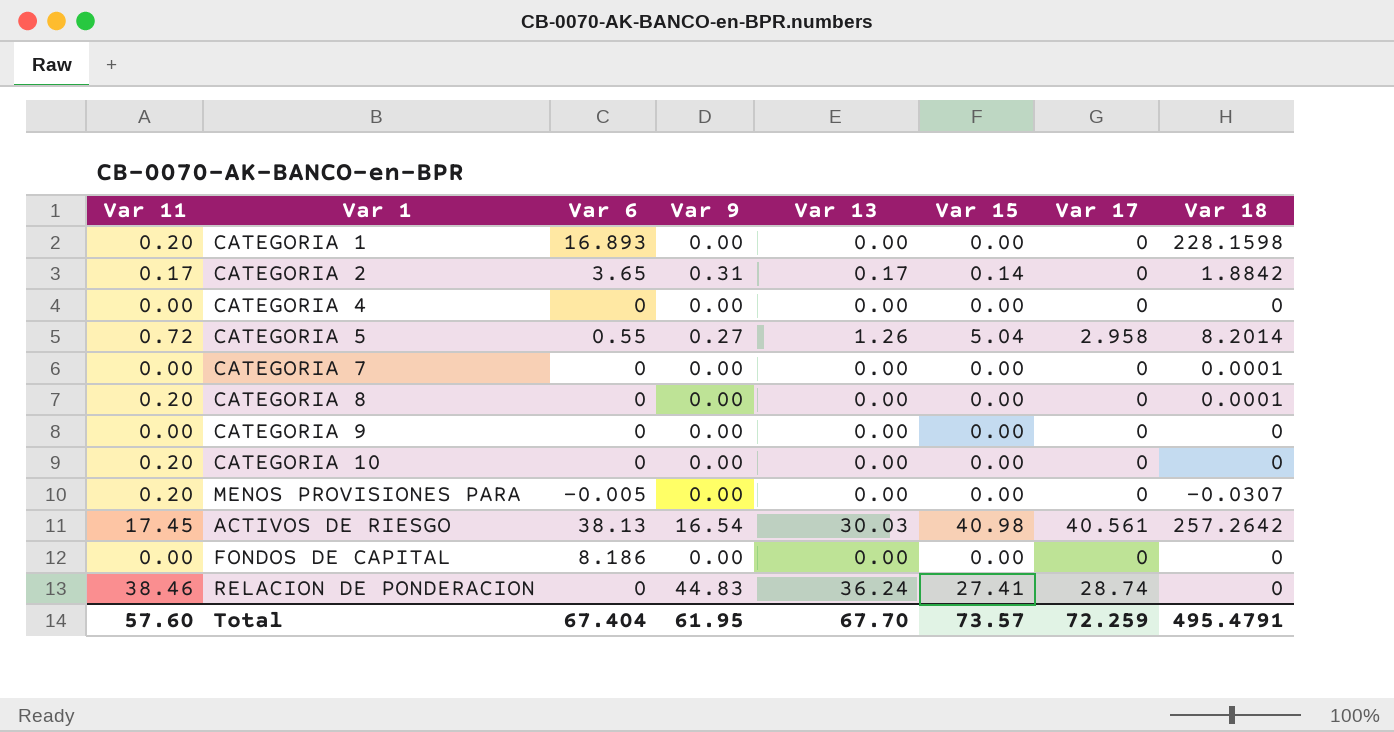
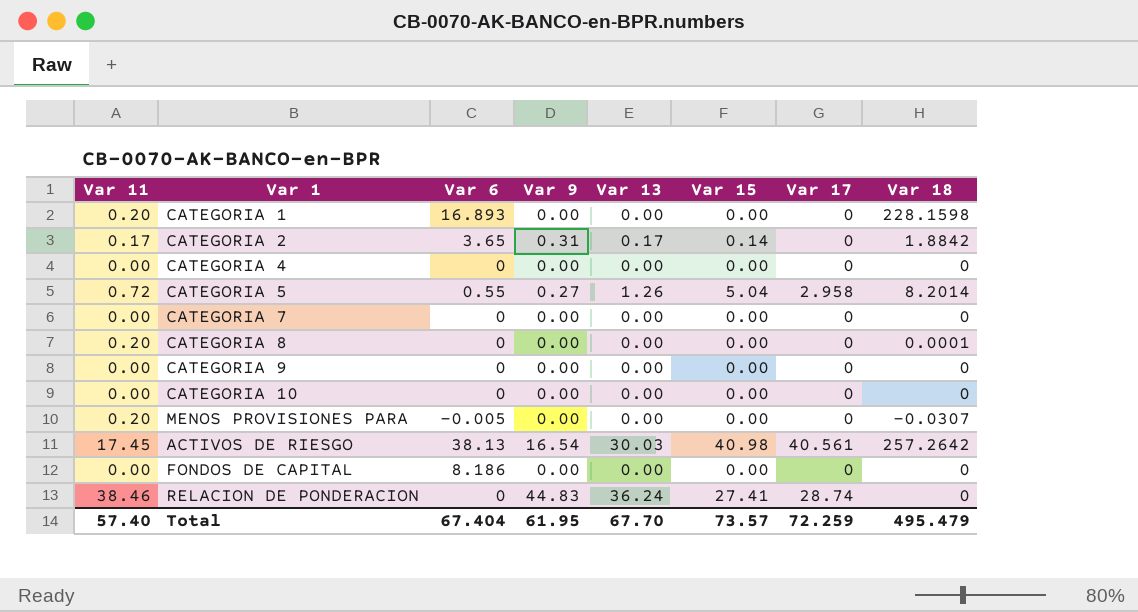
CATEGORIA 7 | Var 18: 0.0001 -> 0
CATEGORIA 10 | Var 11: 0.20 -> 0.00
Total | Var 11: 57.60 -> 57.40
Total | Var 18: 495.4791 -> 495.479

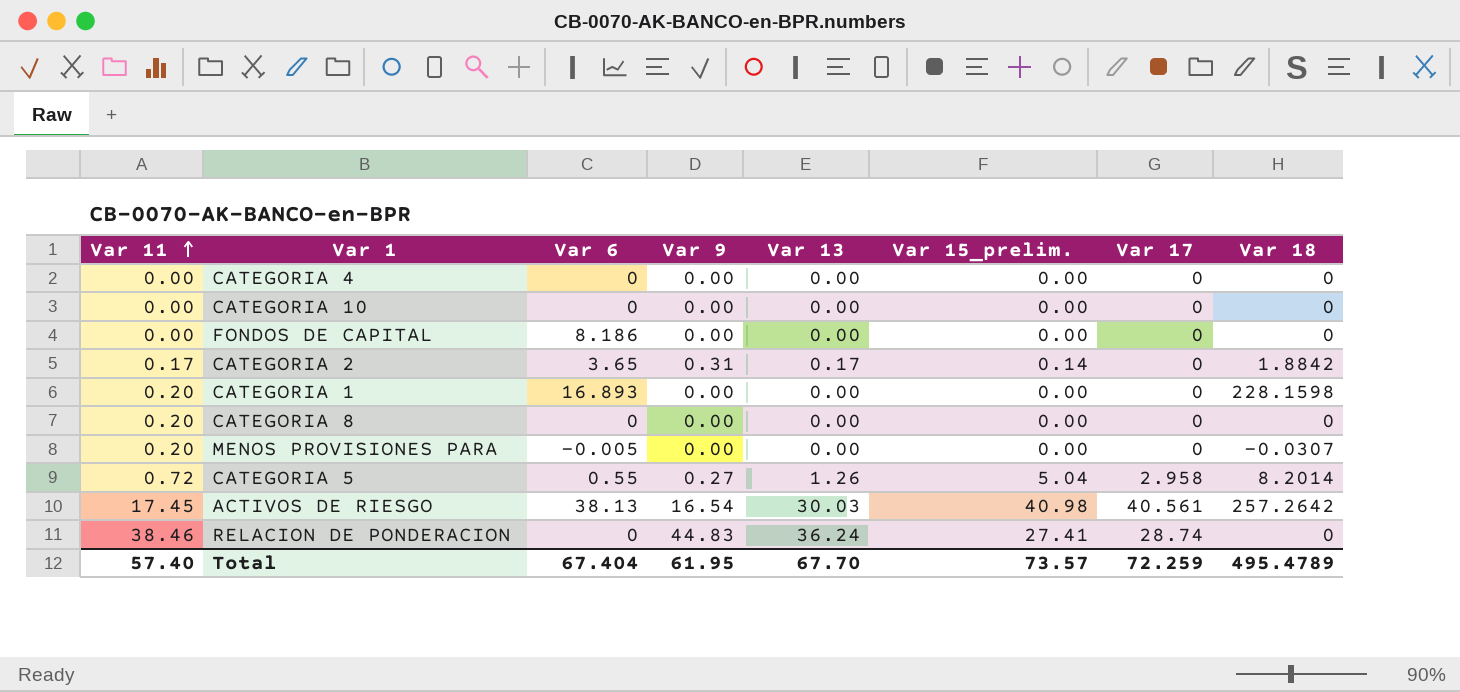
row order: none -> Var 11 ascending
column name: Var 15 -> Var 15_prelim.
row CATEGORIA 7: 0.00 | 0 | 0.00 | 0.00 | 0.00 | 0 | 0 -> none
row CATEGORIA 9: 0.00 | 0 | 0.00 | 0.00 | 0.00 | 0 | 0 -> none
CATEGORIA 8 | Var 18: 0.0001 -> 0
Total | Var 18: 495.479 -> 495.4789

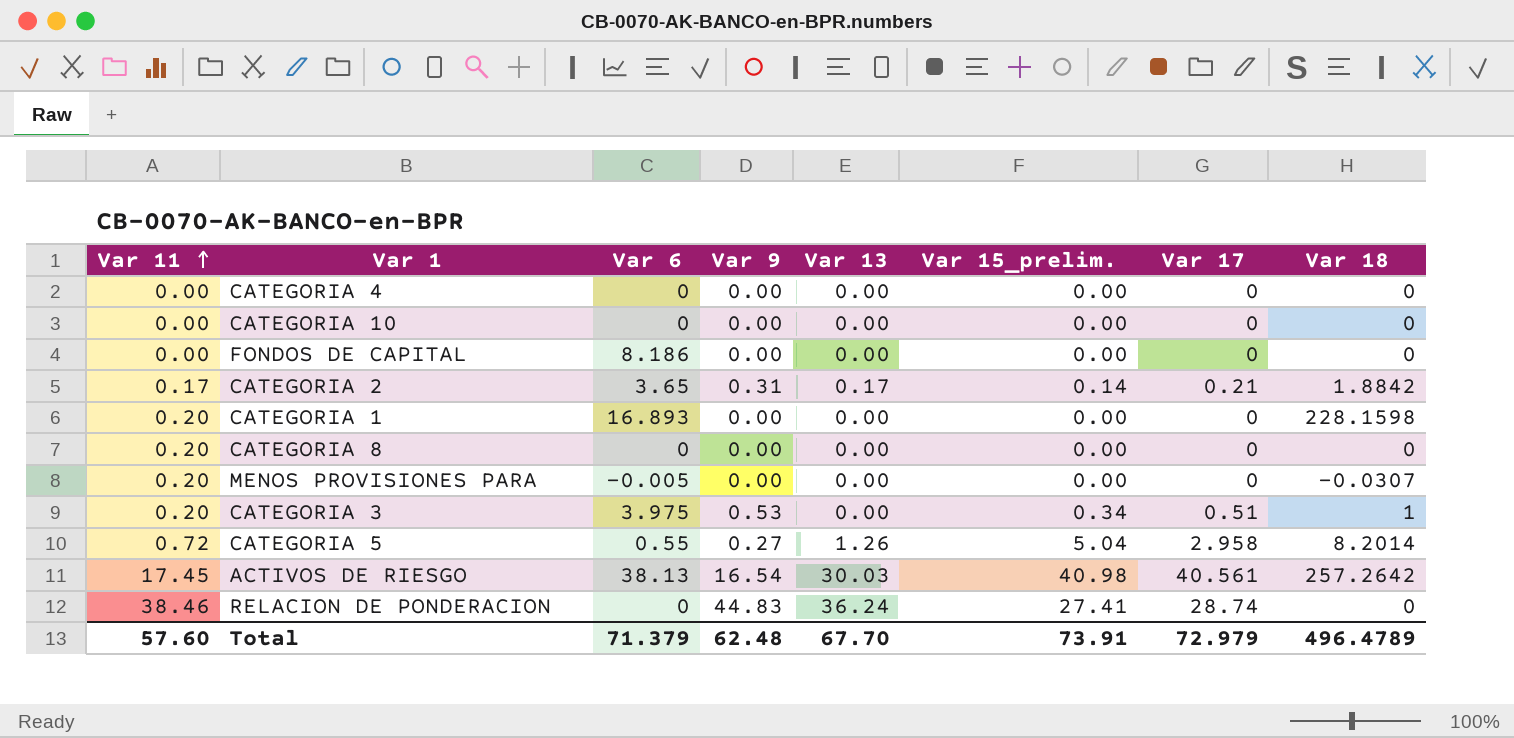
CATEGORIA 2 | Var 17: 0 -> 0.21
row CATEGORIA 3: none -> 0.20 | 3.975 | 0.53 | 0.00 | 0.34 | 0.51 | 1
Total | Var 11: 57.40 -> 57.60
Total | Var 6: 67.404 -> 71.379
Total | Var 9: 61.95 -> 62.48
Total | Var 15_prelim.: 73.57 -> 73.91
Total | Var 17: 72.259 -> 72.979
Total | Var 18: 495.4789 -> 496.4789

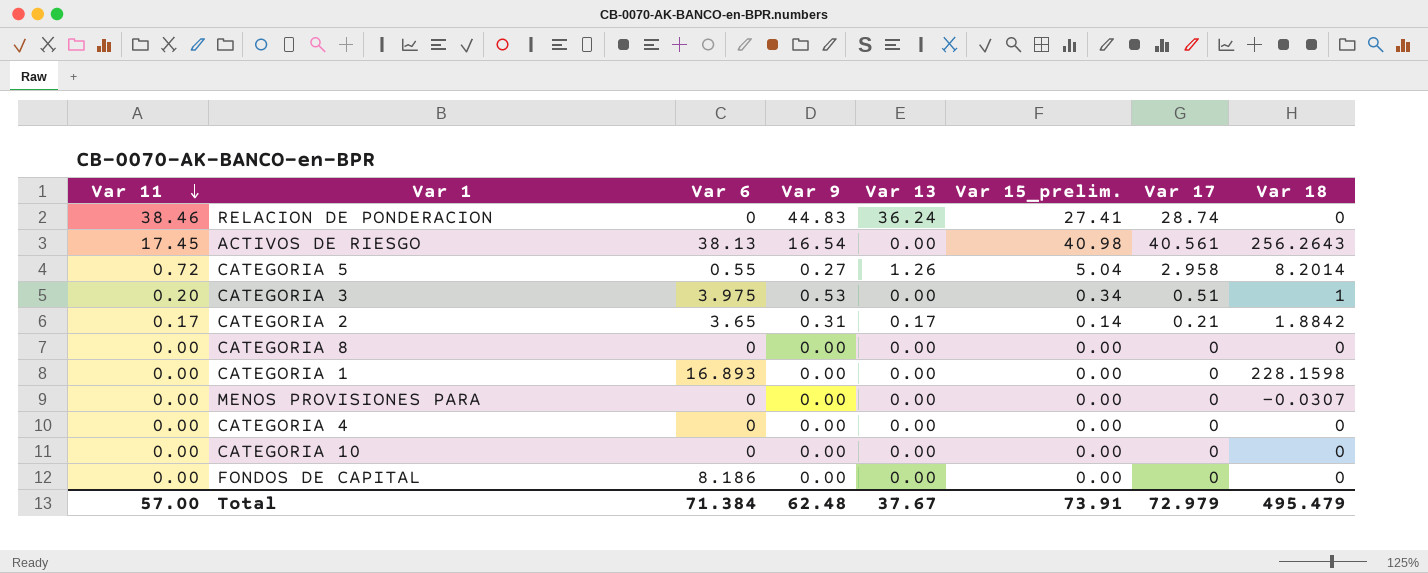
row order: Var 11 ascending -> Var 11 descending
ACTIVOS DE RIESGO | Var 13: 30.03 -> 0.00
ACTIVOS DE RIESGO | Var 18: 257.2642 -> 256.2643
CATEGORIA 8 | Var 11: 0.20 -> 0.00
CATEGORIA 1 | Var 11: 0.20 -> 0.00
MENOS PROVISIONES PARA | Var 11: 0.20 -> 0.00
MENOS PROVISIONES PARA | Var 6: -0.005 -> 0
Total | Var 11: 57.60 -> 57.00
Total | Var 6: 71.379 -> 71.384
Total | Var 13: 67.70 -> 37.67
Total | Var 18: 496.4789 -> 495.479

